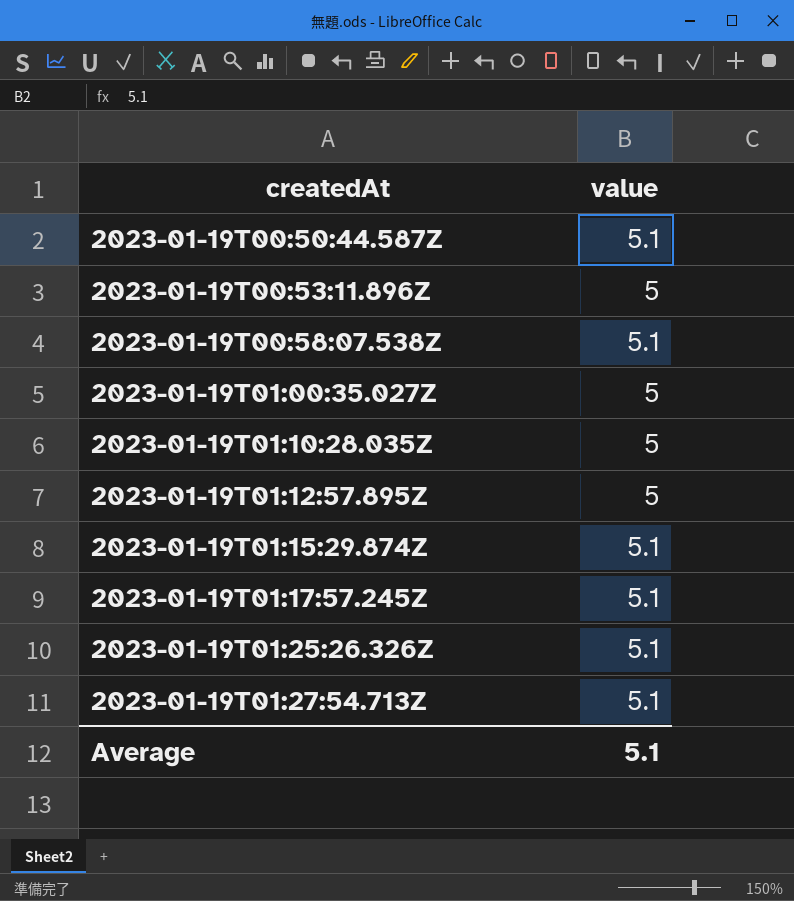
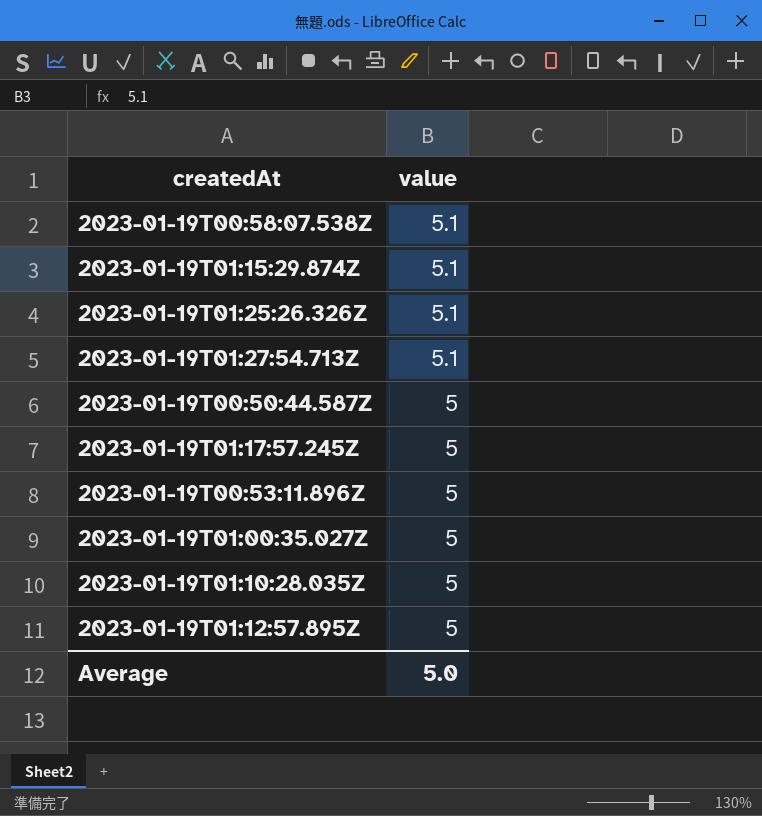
row order: createdAt ascending -> value descending
2023-01-19T00:50:44.587Z | value: 5.1 -> 5
2023-01-19T01:17:57.245Z | value: 5.1 -> 5
Average | value: 5.1 -> 5.0

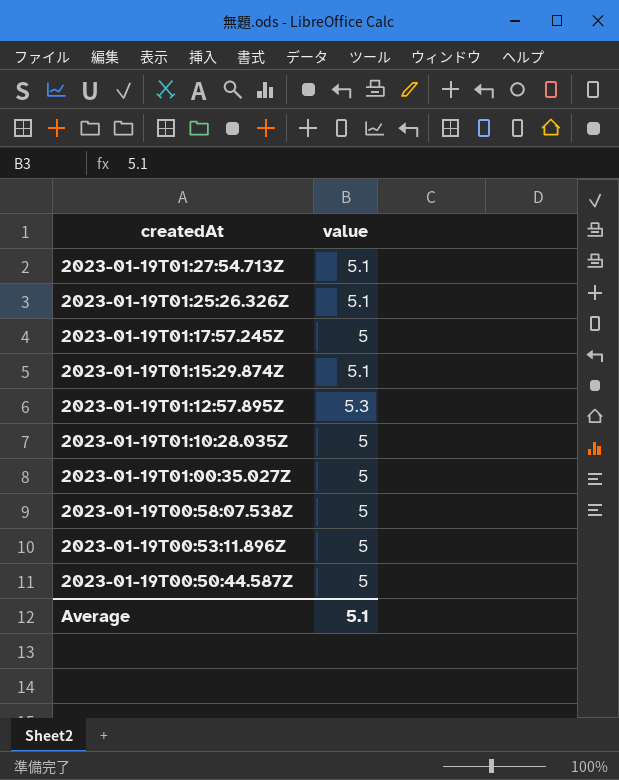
row order: value descending -> createdAt descending
2023-01-19T01:12:57.895Z | value: 5 -> 5.3
2023-01-19T00:58:07.538Z | value: 5.1 -> 5
Average | value: 5.0 -> 5.1

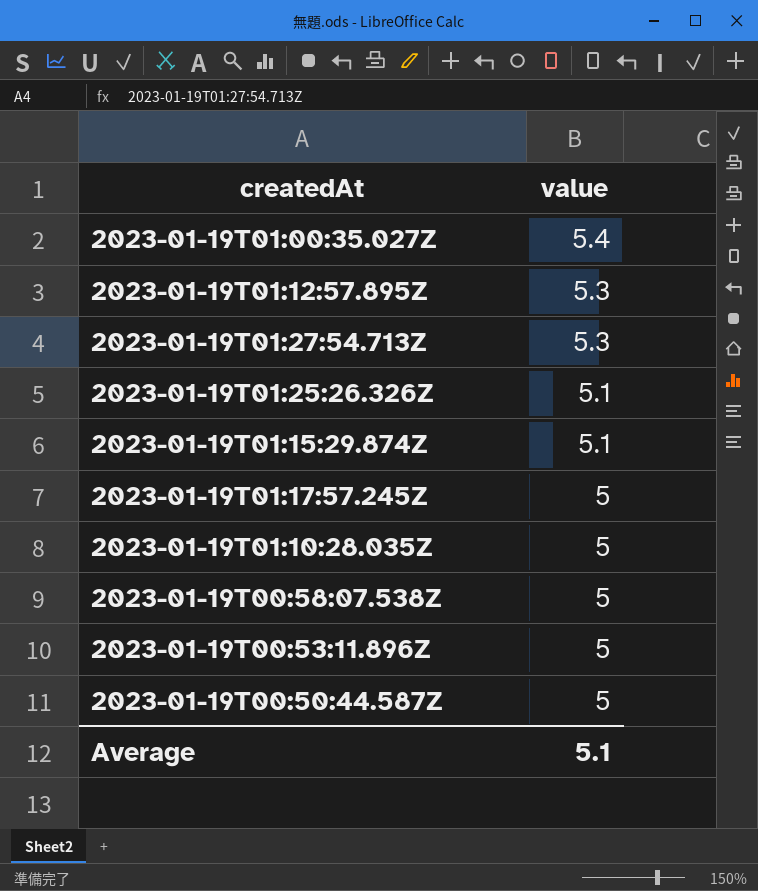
row order: createdAt descending -> value descending
2023-01-19T01:00:35.027Z | value: 5 -> 5.4
2023-01-19T01:27:54.713Z | value: 5.1 -> 5.3

